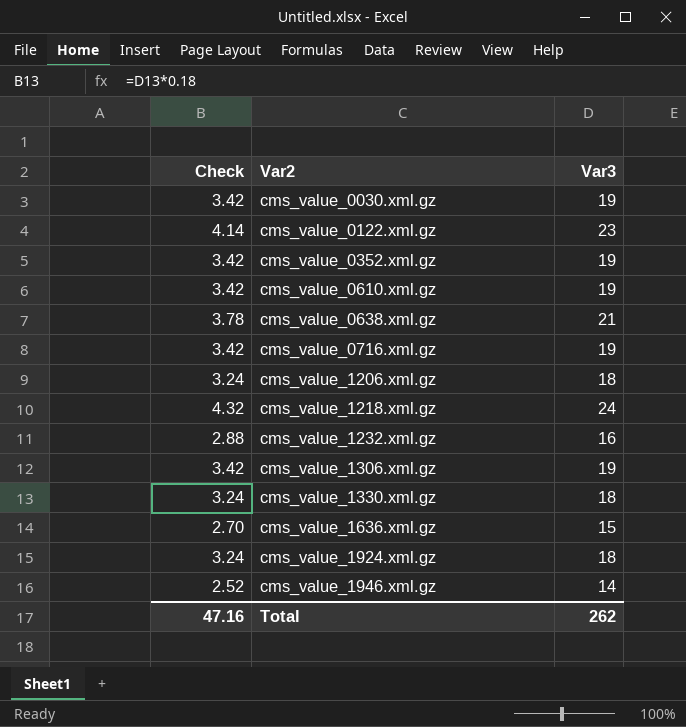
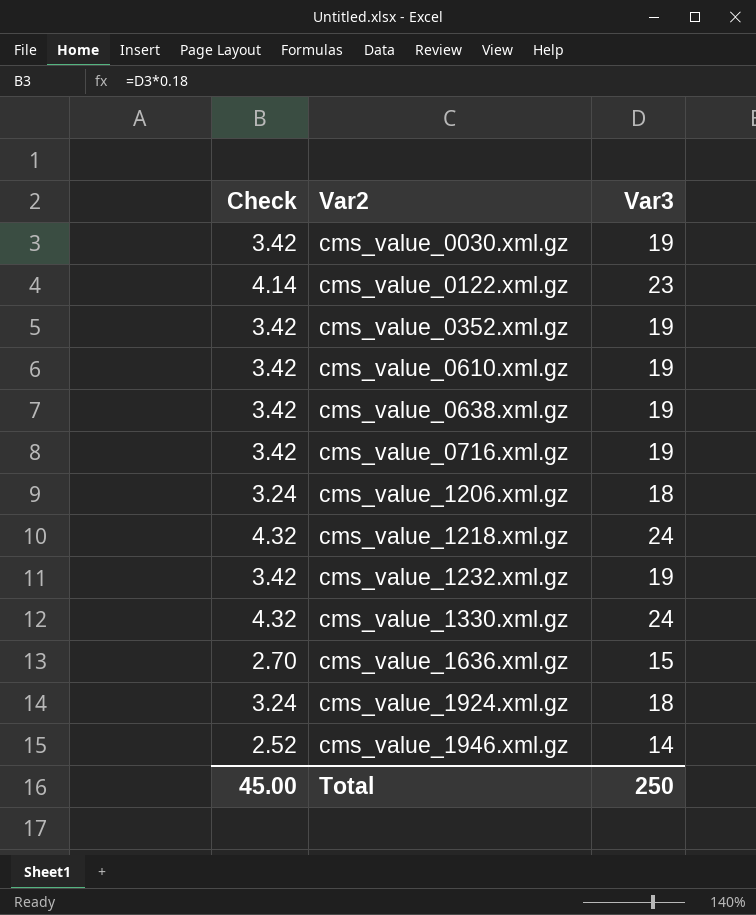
row cms_value_1306.xml.gz: 3.42 | 19 -> none
cms_value_0638.xml.gz | Check: 3.78 -> 3.42
cms_value_0638.xml.gz | Var3: 21 -> 19
cms_value_1232.xml.gz | Check: 2.88 -> 3.42
cms_value_1232.xml.gz | Var3: 16 -> 19
cms_value_1330.xml.gz | Check: 3.24 -> 4.32
cms_value_1330.xml.gz | Var3: 18 -> 24
Total | Check: 47.16 -> 45.00
Total | Var3: 262 -> 250

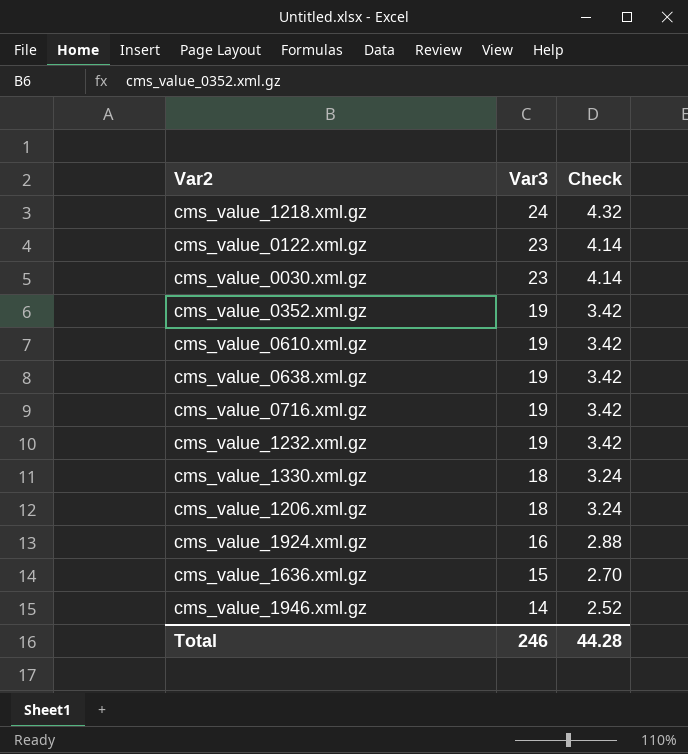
row order: Var2 ascending -> Var3 descending
column Check | position: 1 -> 3
cms_value_0030.xml.gz | Var3: 19 -> 23
cms_value_0030.xml.gz | Check: 3.42 -> 4.14
cms_value_1330.xml.gz | Var3: 24 -> 18
cms_value_1330.xml.gz | Check: 4.32 -> 3.24
cms_value_1924.xml.gz | Var3: 18 -> 16
cms_value_1924.xml.gz | Check: 3.24 -> 2.88
Total | Var3: 250 -> 246
Total | Check: 45.00 -> 44.28

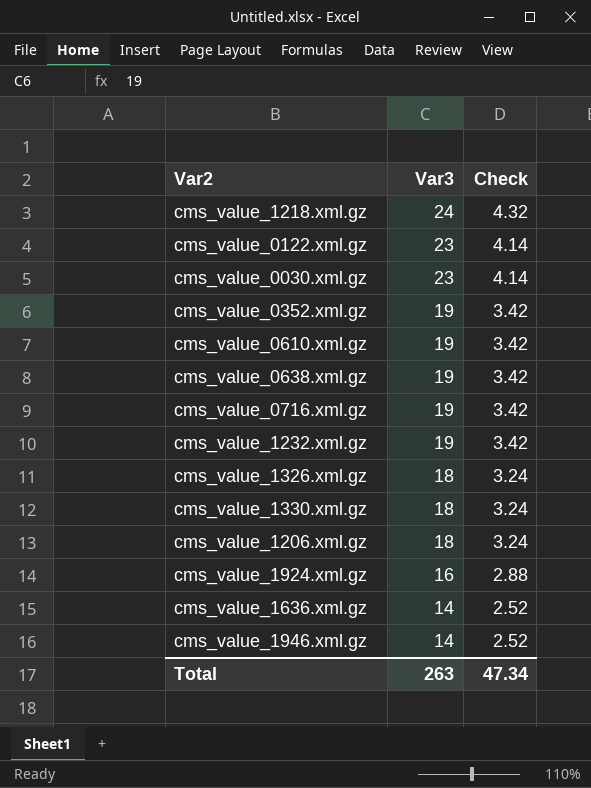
row cms_value_1326.xml.gz: none -> 18 | 3.24
cms_value_1636.xml.gz | Var3: 15 -> 14
cms_value_1636.xml.gz | Check: 2.70 -> 2.52
Total | Var3: 246 -> 263
Total | Check: 44.28 -> 47.34

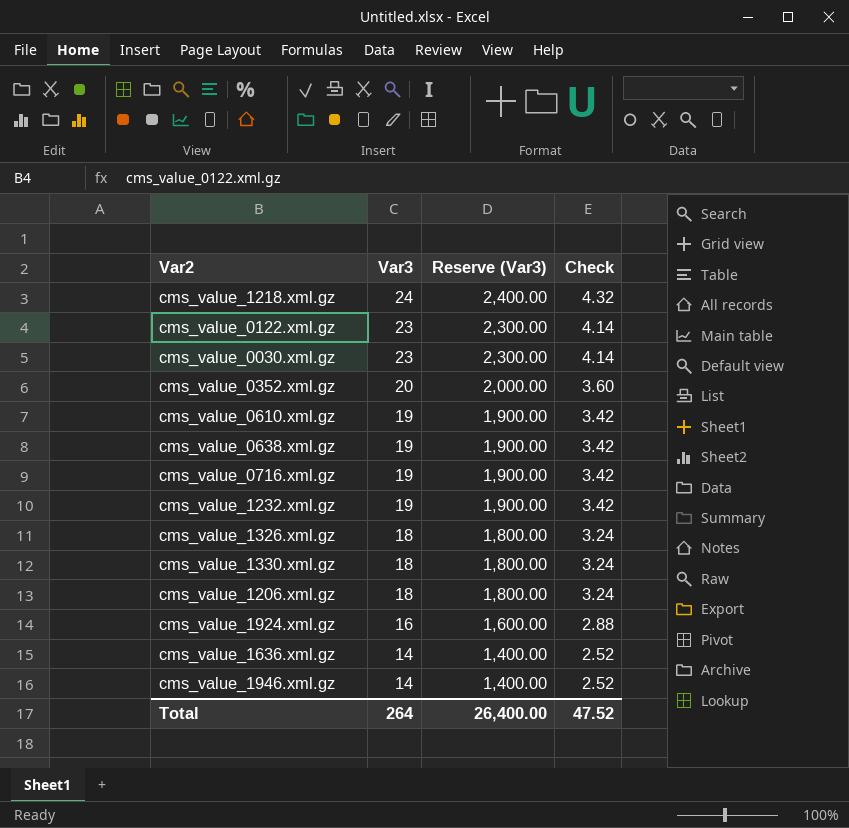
column Reserve (Var3) | formula: none -> [Var3] * 100
cms_value_0352.xml.gz | Var3: 19 -> 20
cms_value_0352.xml.gz | Check: 3.42 -> 3.60
Total | Var3: 263 -> 264
Total | Check: 47.34 -> 47.52

